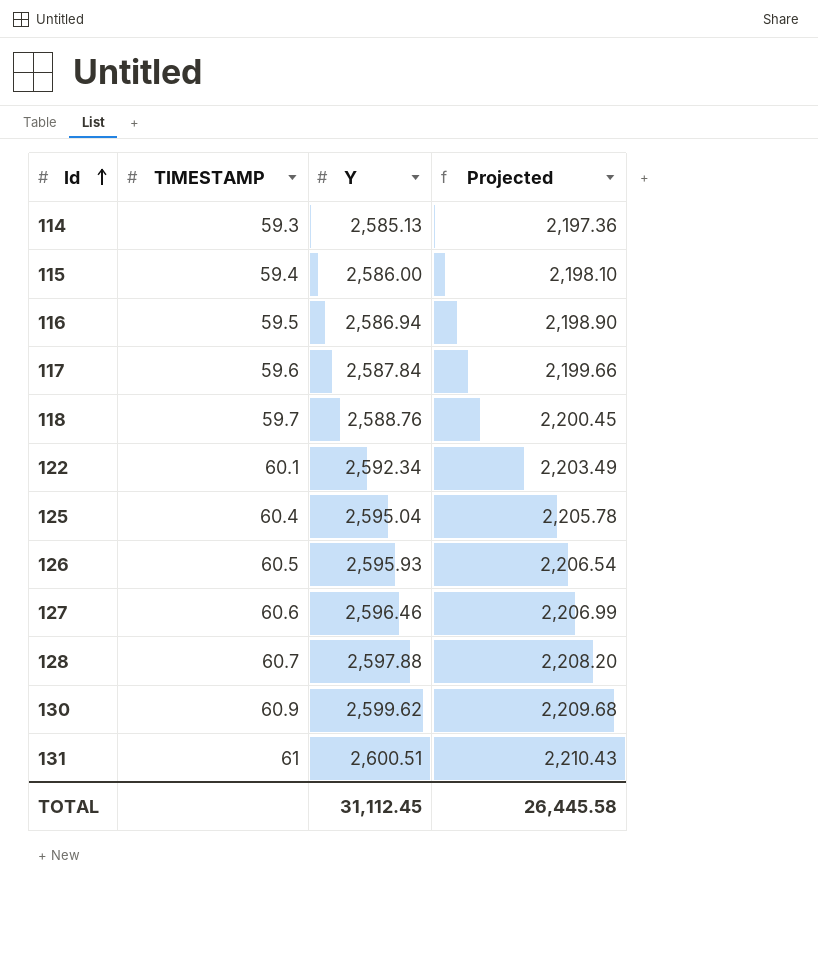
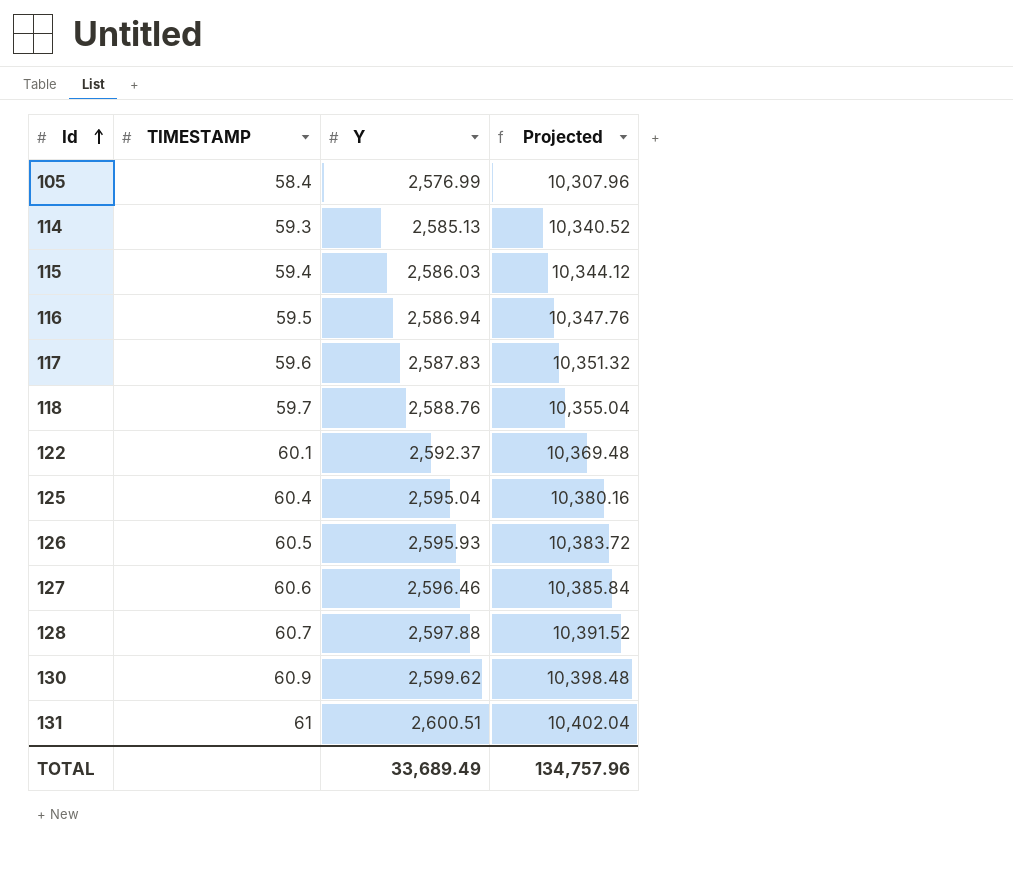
column Projected | formula: [Y] * 0.85 -> [Y] * 4
row 105: none -> 58.4 | 2,576.99 | 10,307.96
115 | Y: 2,586.00 -> 2,586.03
117 | Y: 2,587.84 -> 2,587.83
122 | Y: 2,592.34 -> 2,592.37
TOTAL | Y: 31,112.45 -> 33,689.49
TOTAL | Projected: 26,445.58 -> 134,757.96

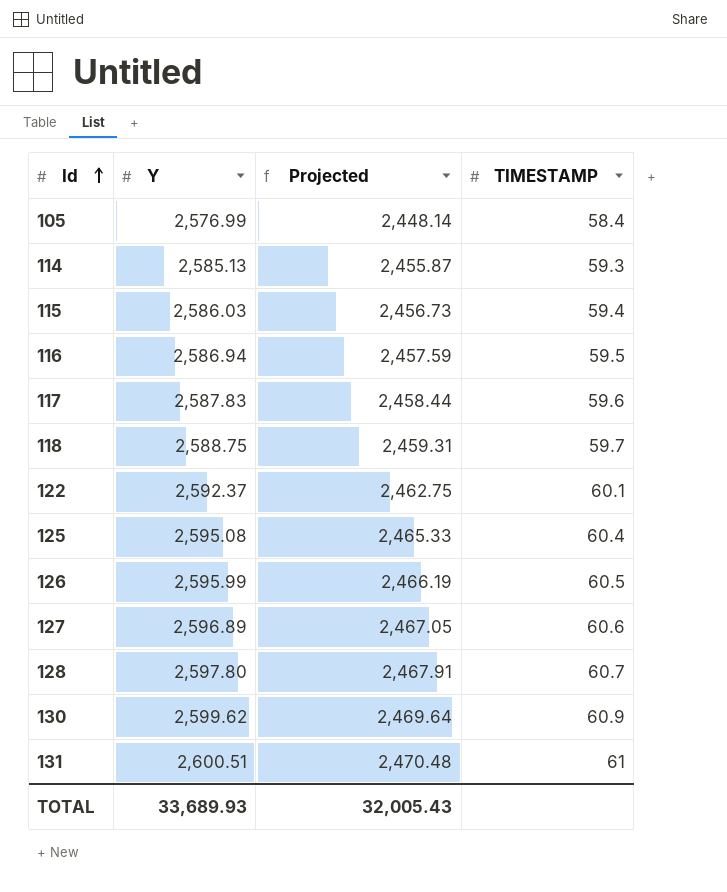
column Projected | formula: [Y] * 4 -> [Y] * 0.95
column TIMESTAMP | position: 2 -> 4
118 | Y: 2,588.76 -> 2,588.75
125 | Y: 2,595.04 -> 2,595.08
126 | Y: 2,595.93 -> 2,595.99
127 | Y: 2,596.46 -> 2,596.89
128 | Y: 2,597.88 -> 2,597.80
TOTAL | Y: 33,689.49 -> 33,689.93
TOTAL | Projected: 134,757.96 -> 32,005.43

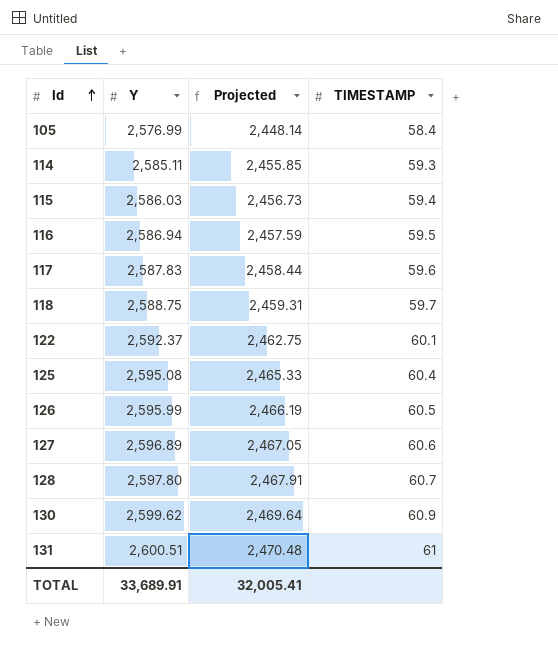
114 | Y: 2,585.13 -> 2,585.11
114 | Projected: 2,455.87 -> 2,455.85
TOTAL | Y: 33,689.93 -> 33,689.91
TOTAL | Projected: 32,005.43 -> 32,005.41

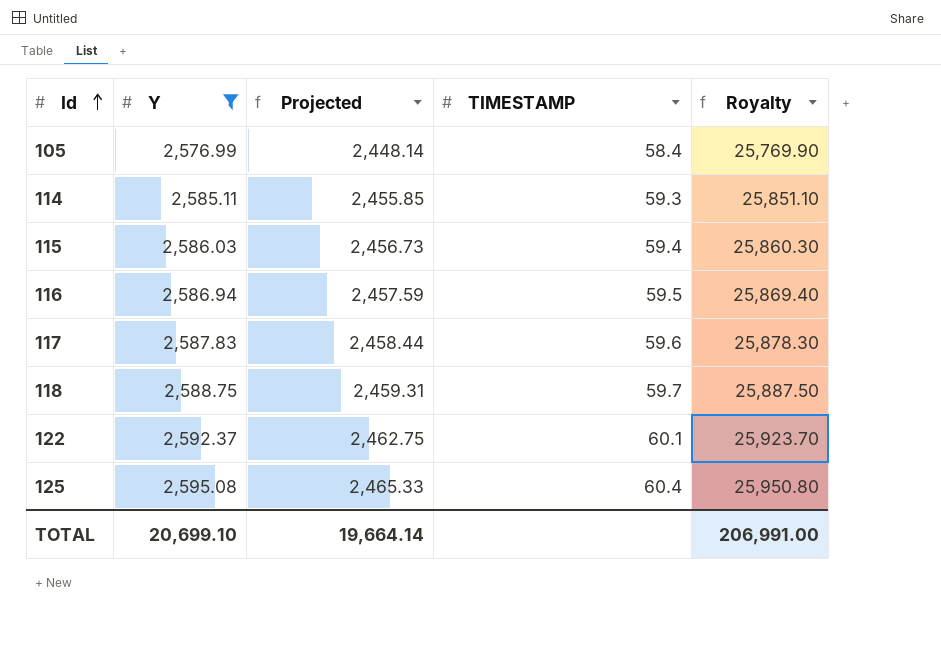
filter: none -> Y <= 2,595.08
column Royalty | formula: none -> [Y] * 10
TOTAL | Y: 33,689.91 -> 20,699.10
TOTAL | Projected: 32,005.41 -> 19,664.14

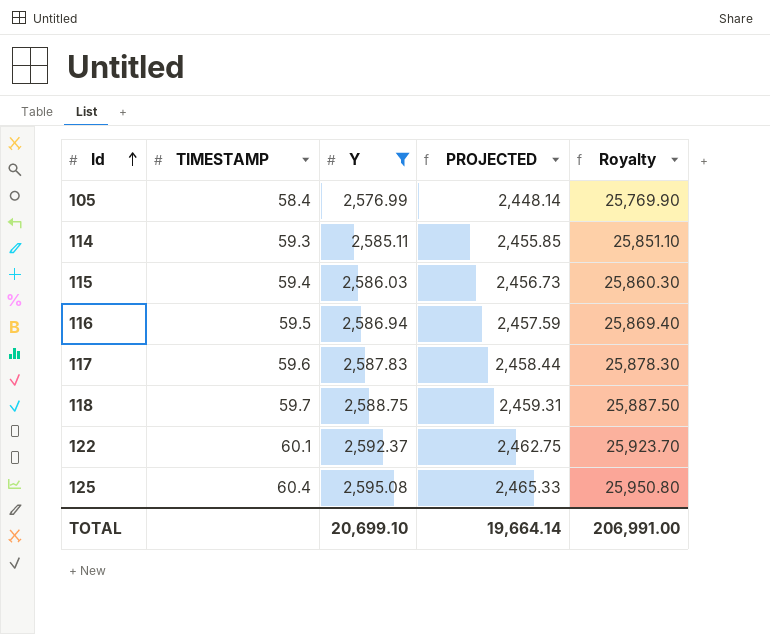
column TIMESTAMP | position: 4 -> 2
column name: Projected -> PROJECTED

